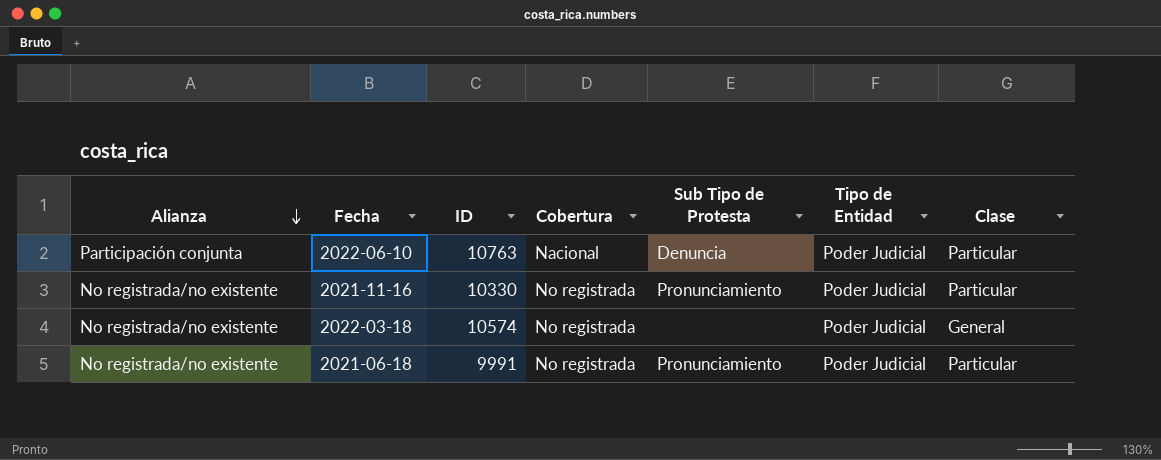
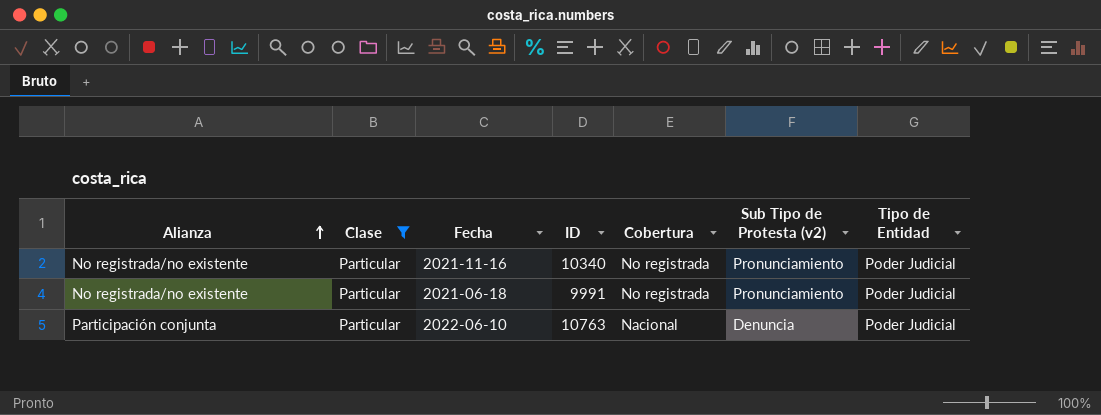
filter: none -> Clase = Particular
row order: Alianza descending -> Alianza ascending
column Clase | position: 7 -> 2
column name: Sub Tipo de Protesta -> Sub Tipo de Protesta (v2)
2021-11-16 | ID: 10330 -> 10340

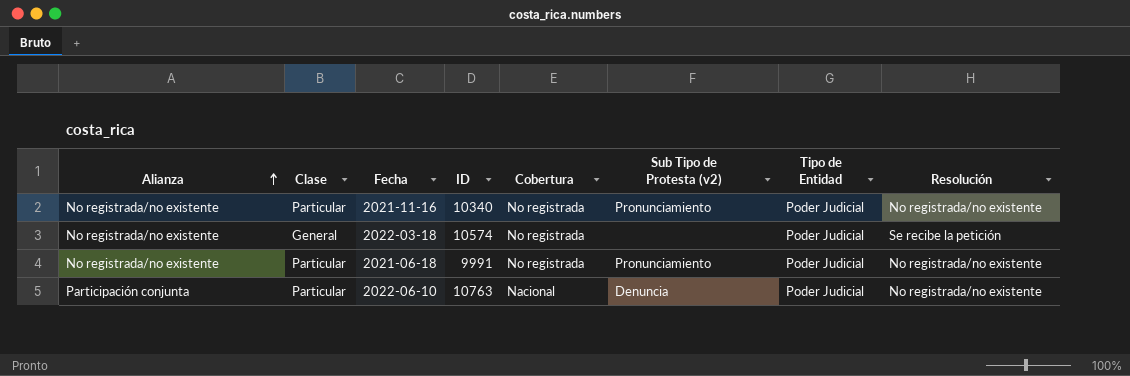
filter: Clase = Particular -> none
column Resolución | position: none -> 8

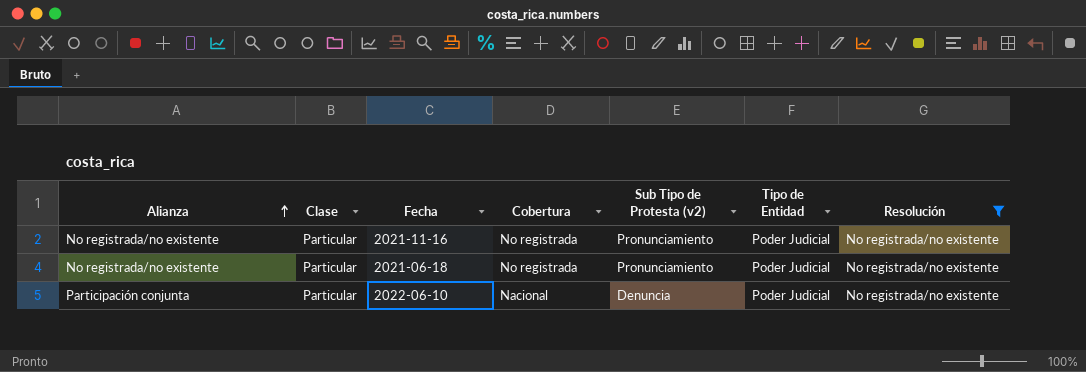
filter: none -> Resolución = No registrada/no existente
column ID | position: 4 -> none

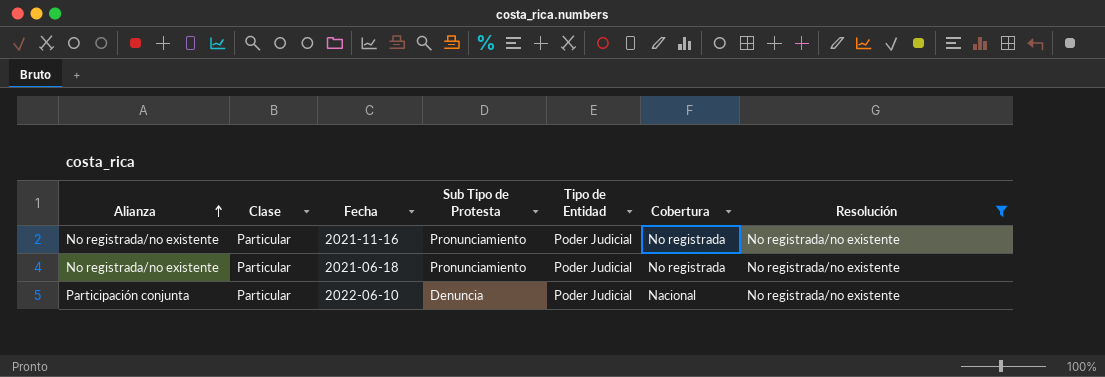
column name: Sub Tipo de Protesta (v2) -> Sub Tipo de Protesta
column Cobertura | position: 4 -> 6

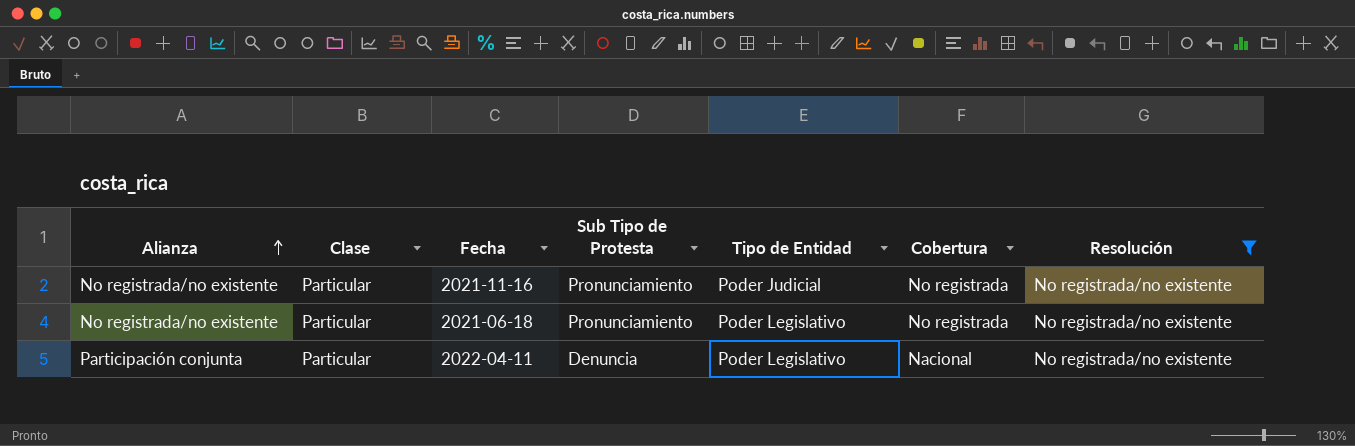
row 2022-06-10: Participación conjunta | Particular | Denuncia | Poder Judicial | Nacional | No registrada/no existente -> none
2021-06-18 | Tipo de Entidad: Poder Judicial -> Poder Legislativo
row 2022-04-11: none -> Participación conjunta | Particular | Denuncia | Poder Legislativo | Nacional | No registrada/no existente

